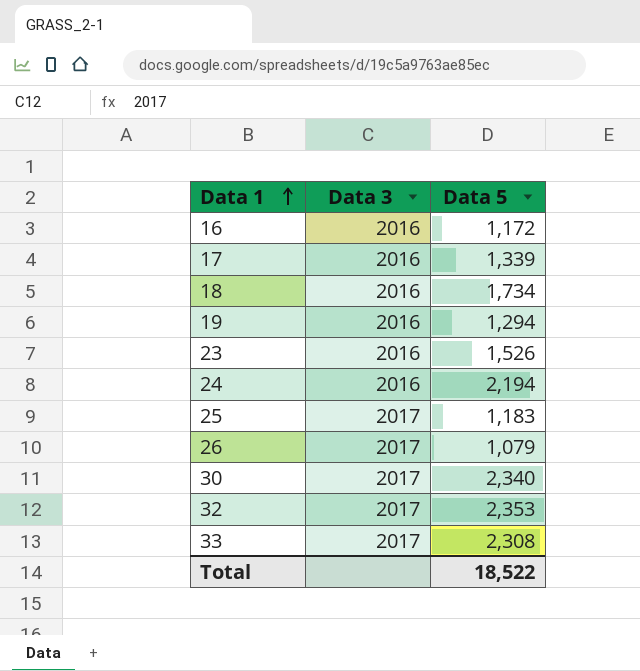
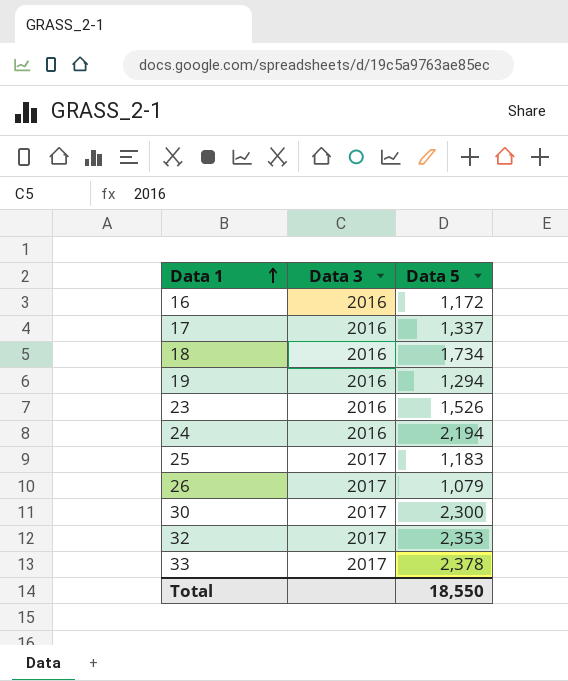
17 | Data 5: 1,339 -> 1,337
30 | Data 5: 2,340 -> 2,300
33 | Data 5: 2,308 -> 2,378
Total | Data 5: 18,522 -> 18,550

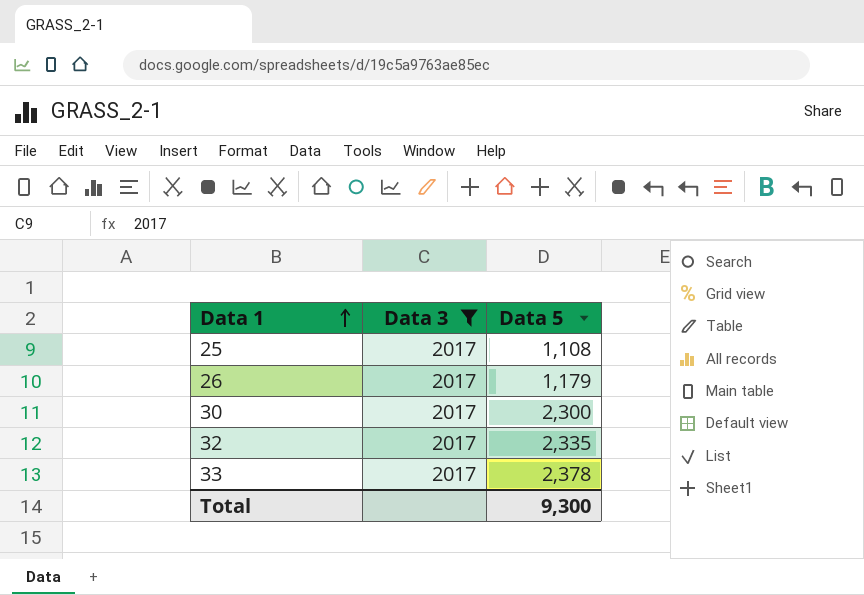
filter: none -> Data 3 = 2017
25 | Data 5: 1,183 -> 1,108
26 | Data 5: 1,079 -> 1,179
32 | Data 5: 2,353 -> 2,335
Total | Data 5: 18,550 -> 9,300

